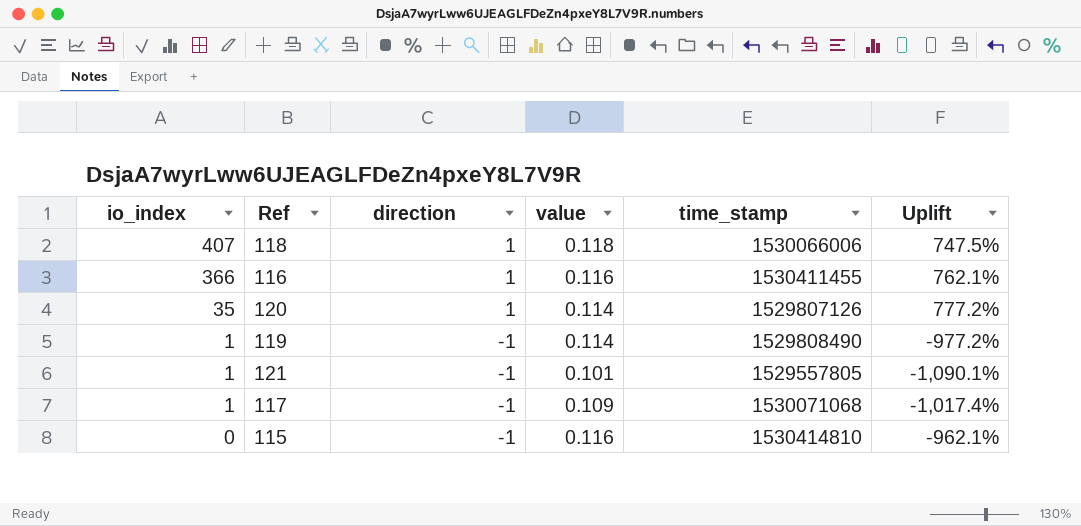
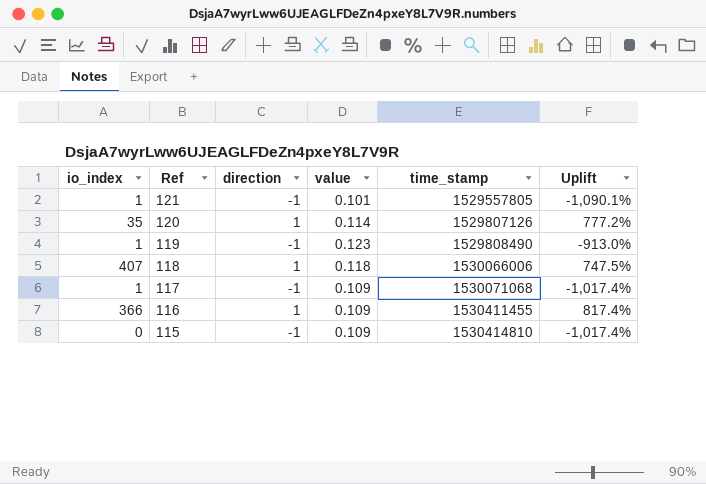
row order: io_index descending -> Ref descending
119 | value: 0.114 -> 0.123
119 | Uplift: -977.2% -> -913.0%
116 | value: 0.116 -> 0.109
116 | Uplift: 762.1% -> 817.4%
115 | value: 0.116 -> 0.109
115 | Uplift: -962.1% -> -1,017.4%

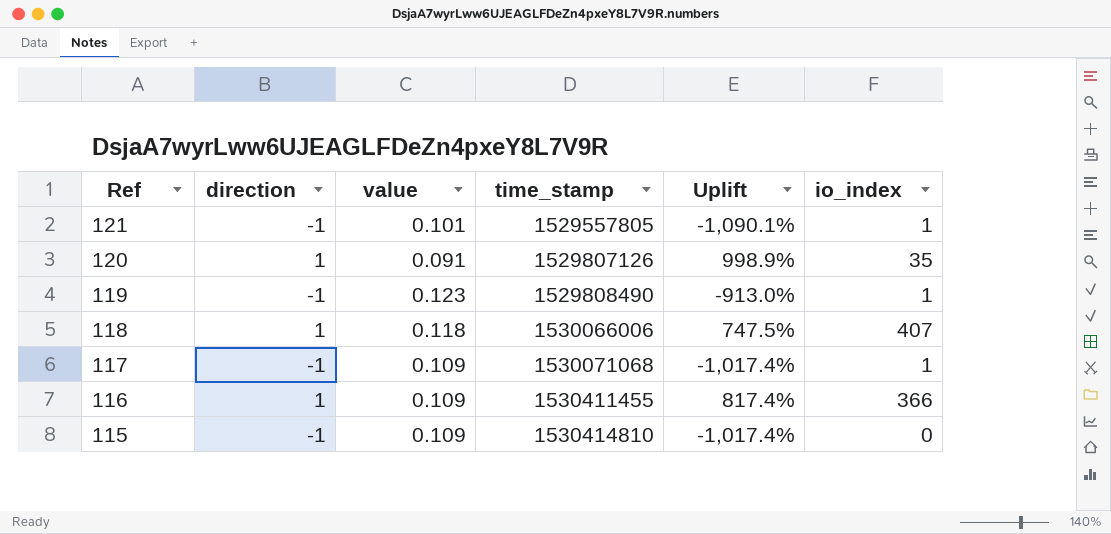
column io_index | position: 1 -> 6
120 | value: 0.114 -> 0.091
120 | Uplift: 777.2% -> 998.9%

